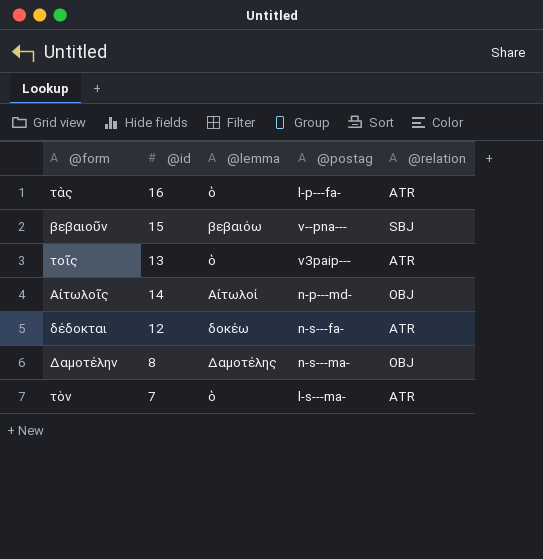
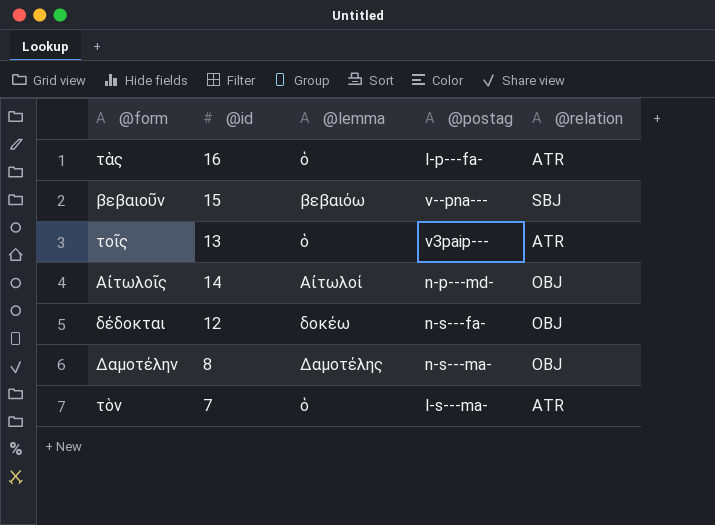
δέδοκται | @relation: ATR -> OBJ

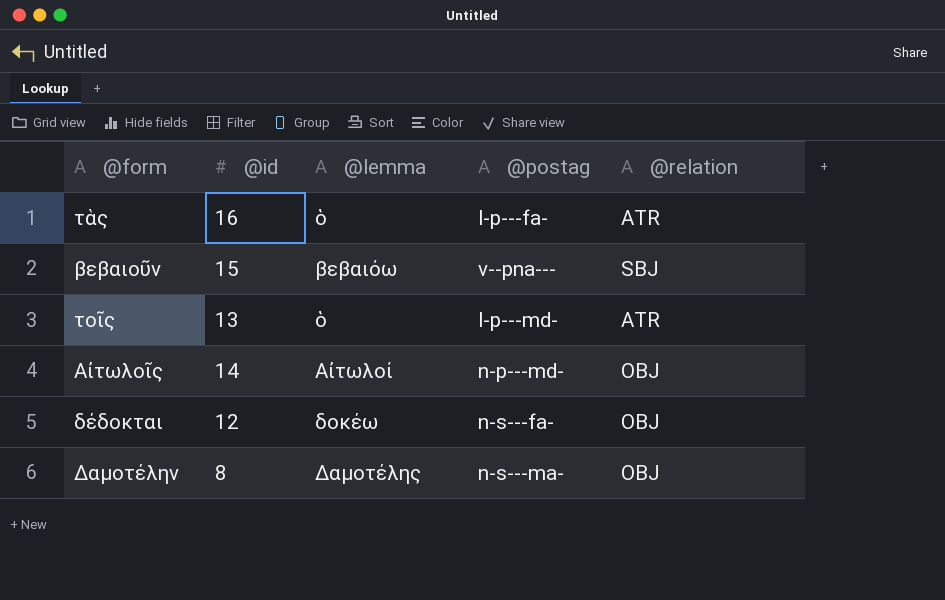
row τὸν: 7 | ὁ | l-s---ma- | ATR -> none
τοῖς | @postag: v3paip--- -> l-p---md-

